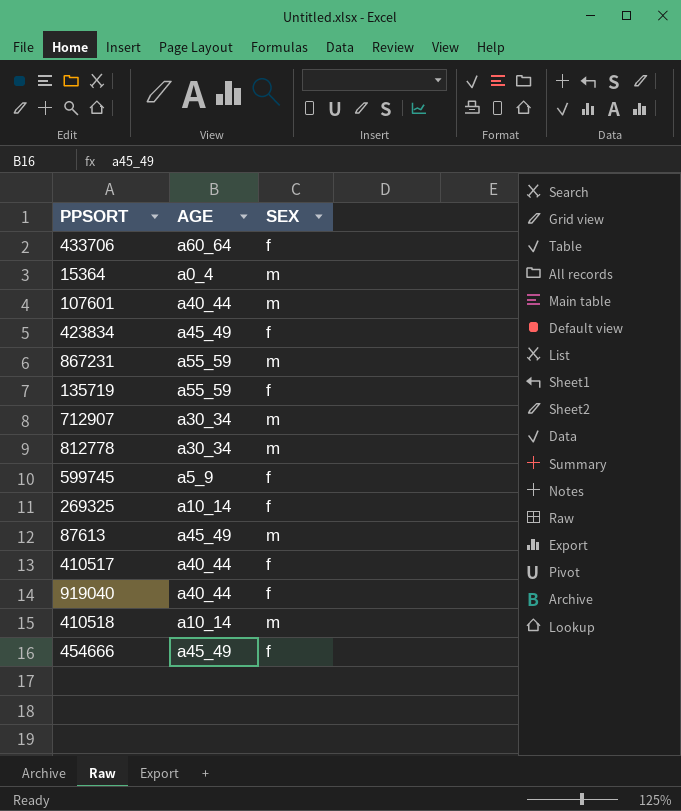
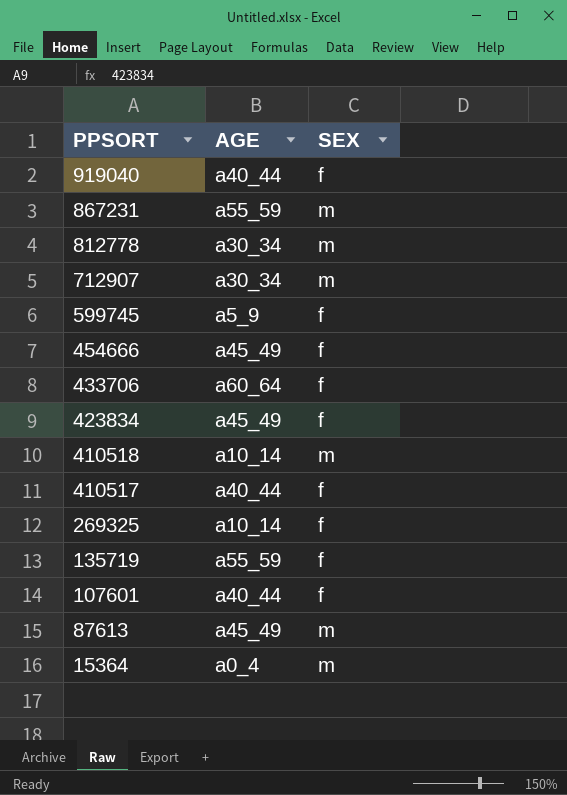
row order: none -> PPSORT descending
107601 | SEX: m -> f

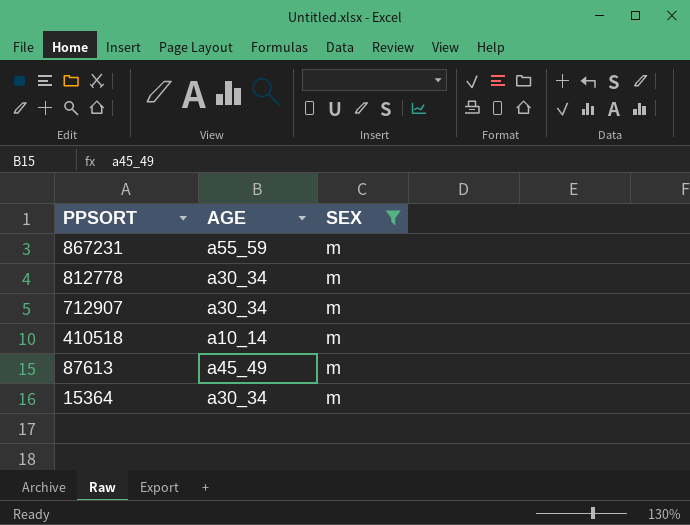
filter: none -> SEX = m
15364 | AGE: a0_4 -> a30_34

